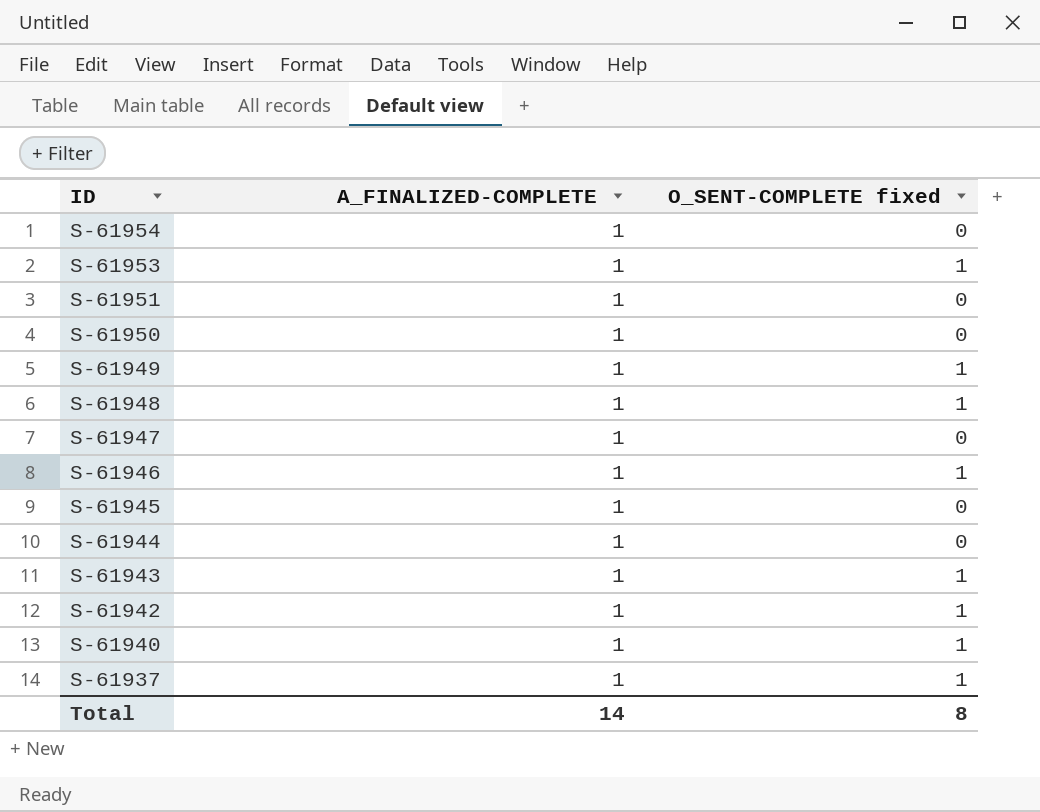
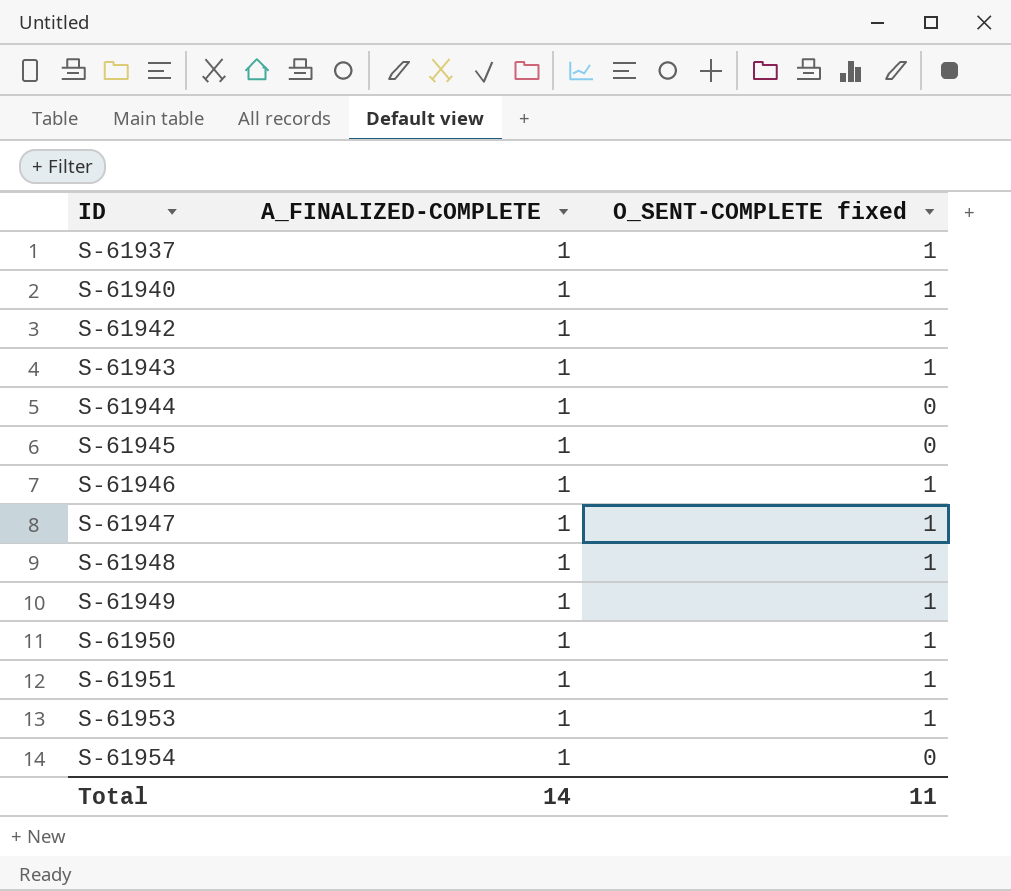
row order: ID descending -> ID ascending
S-61947 | O_SENT-COMPLETE fixed: 0 -> 1
S-61950 | O_SENT-COMPLETE fixed: 0 -> 1
S-61951 | O_SENT-COMPLETE fixed: 0 -> 1
Total | O_SENT-COMPLETE fixed: 8 -> 11

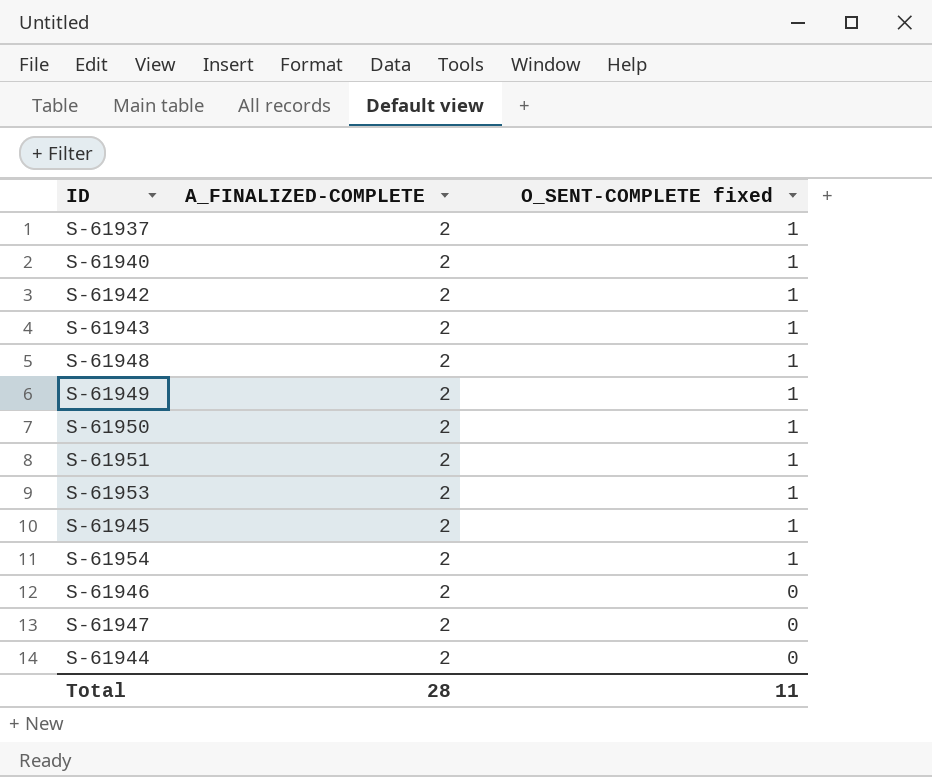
row order: ID ascending -> O_SENT-COMPLETE fixed descending
S-61937 | A_FINALIZED-COMPLETE: 1 -> 2
S-61940 | A_FINALIZED-COMPLETE: 1 -> 2
S-61942 | A_FINALIZED-COMPLETE: 1 -> 2
S-61943 | A_FINALIZED-COMPLETE: 1 -> 2
S-61948 | A_FINALIZED-COMPLETE: 1 -> 2
S-61949 | A_FINALIZED-COMPLETE: 1 -> 2
S-61950 | A_FINALIZED-COMPLETE: 1 -> 2
S-61951 | A_FINALIZED-COMPLETE: 1 -> 2
S-61953 | A_FINALIZED-COMPLETE: 1 -> 2
S-61945 | A_FINALIZED-COMPLETE: 1 -> 2
S-61945 | O_SENT-COMPLETE fixed: 0 -> 1
S-61954 | A_FINALIZED-COMPLETE: 1 -> 2
S-61954 | O_SENT-COMPLETE fixed: 0 -> 1
S-61946 | A_FINALIZED-COMPLETE: 1 -> 2
S-61946 | O_SENT-COMPLETE fixed: 1 -> 0
S-61947 | A_FINALIZED-COMPLETE: 1 -> 2
S-61947 | O_SENT-COMPLETE fixed: 1 -> 0
S-61944 | A_FINALIZED-COMPLETE: 1 -> 2
Total | A_FINALIZED-COMPLETE: 14 -> 28

